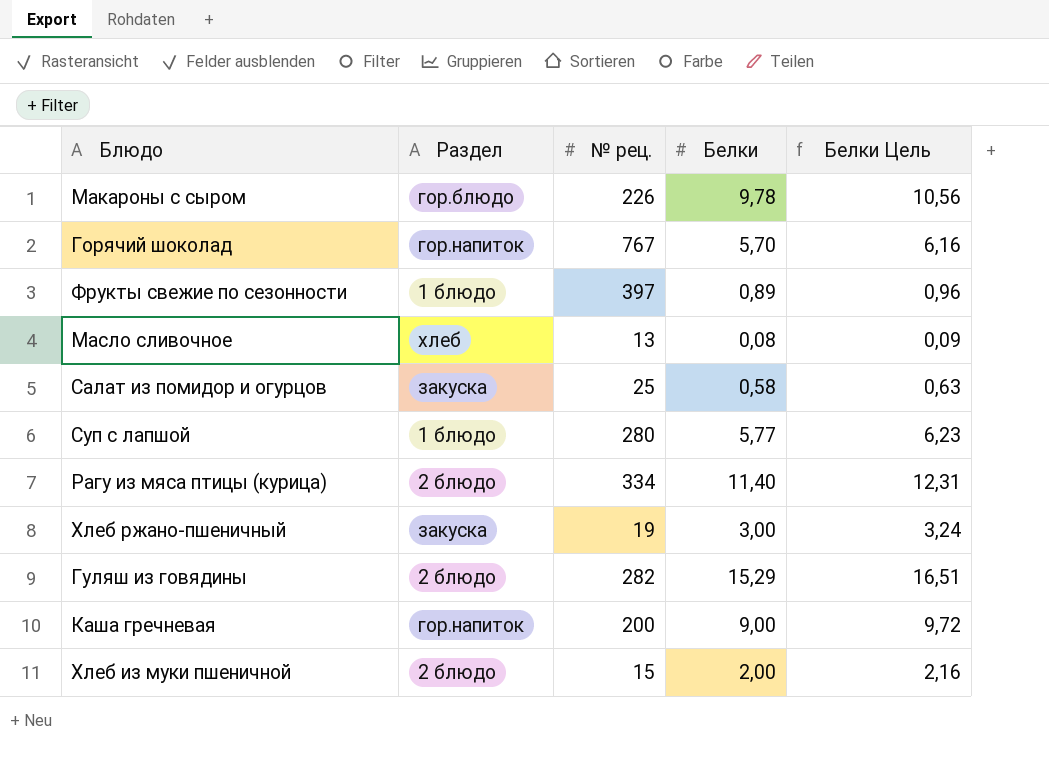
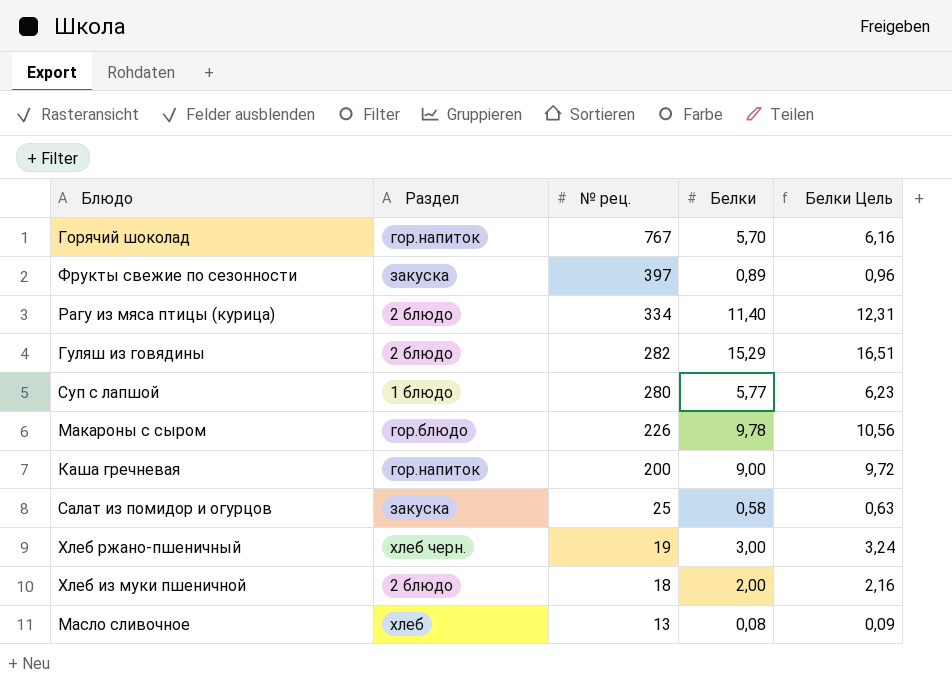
row order: none -> № рец. descending
Фрукты свежие по сезонности | Раздел: 1 блюдо -> закуска
Хлеб ржано-пшеничный | Раздел: закуска -> хлеб черн.
Хлеб из муки пшеничной | № рец.: 15 -> 18

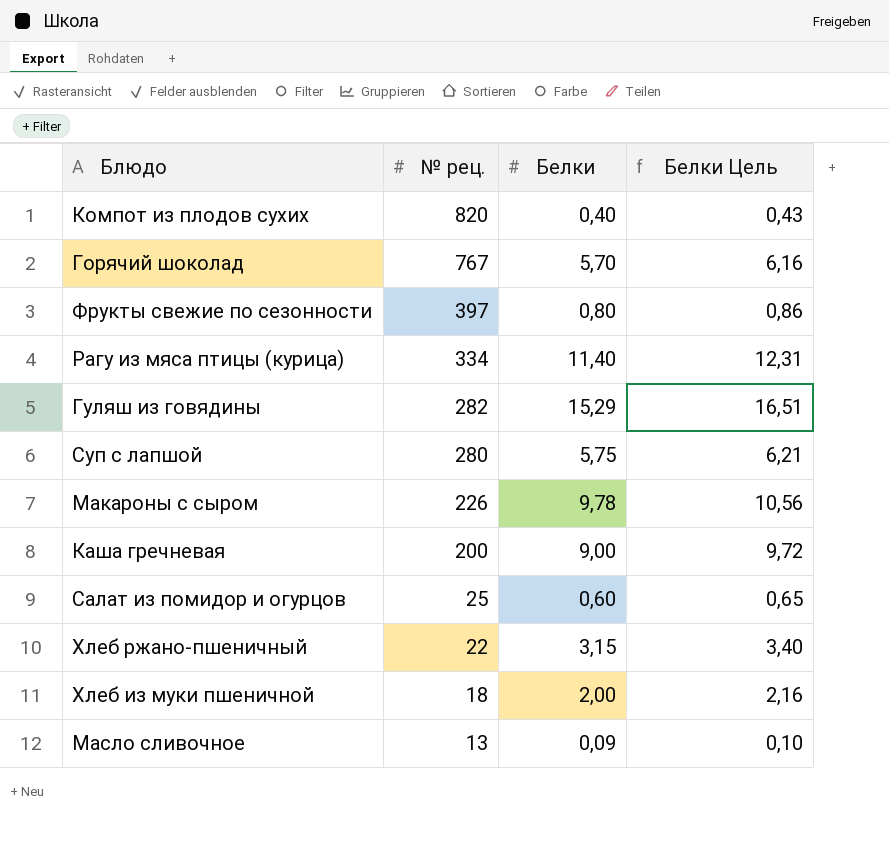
column Раздел | position: 2 -> none
row Компот из плодов сухих: none -> 820 | 0,40 | 0,43
Фрукты свежие по сезонности | Белки: 0,89 -> 0,80
Фрукты свежие по сезонности | Белки Цель: 0,96 -> 0,86
Суп с лапшой | Белки: 5,77 -> 5,75
Суп с лапшой | Белки Цель: 6,23 -> 6,21
Салат из помидор и огурцов | Белки: 0,58 -> 0,60
Салат из помидор и огурцов | Белки Цель: 0,63 -> 0,65
Хлеб ржано-пшеничный | № рец.: 19 -> 22
Хлеб ржано-пшеничный | Белки: 3,00 -> 3,15
Хлеб ржано-пшеничный | Белки Цель: 3,24 -> 3,40
Масло сливочное | Белки: 0,08 -> 0,09
Масло сливочное | Белки Цель: 0,09 -> 0,10

